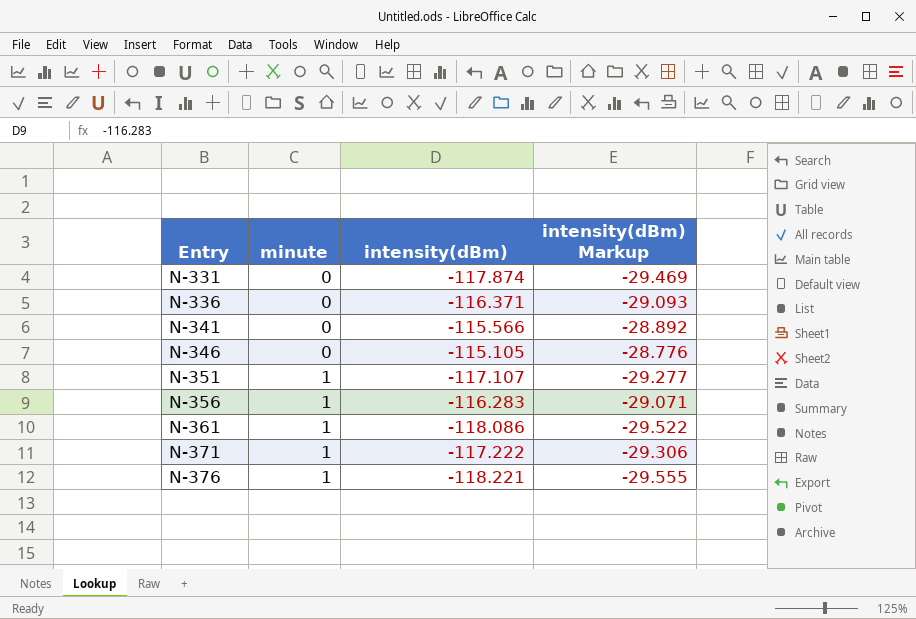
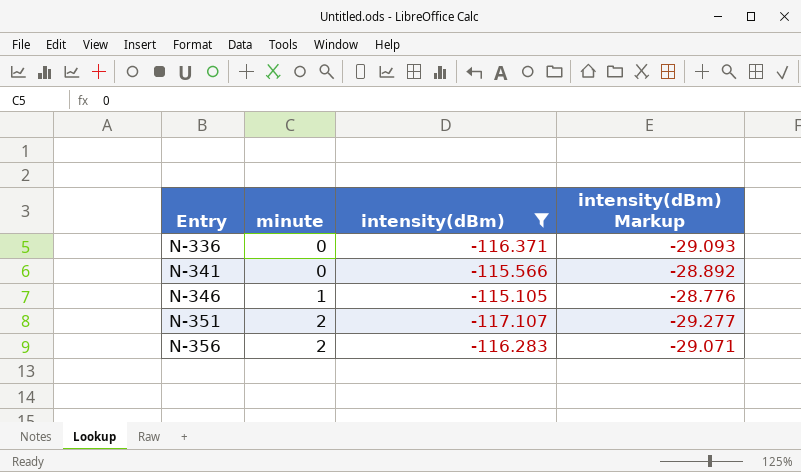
filter: none -> intensity(dBm) >= -117.107
N-346 | minute: 0 -> 1
N-351 | minute: 1 -> 2
N-356 | minute: 1 -> 2

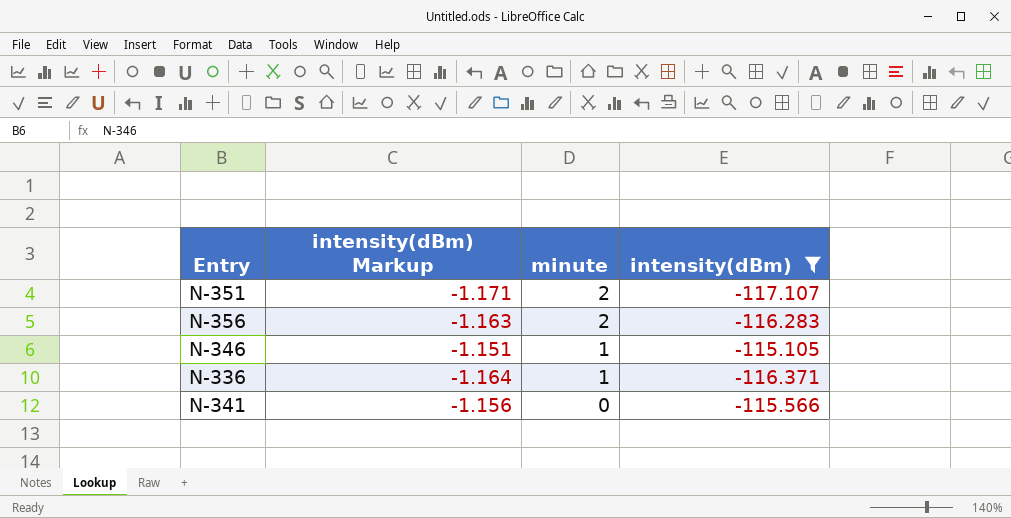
row order: Entry ascending -> minute descending
column intensity(dBm) Markup | formula: [intensity(dBm)] * 0.25 -> [intensity(dBm)] * 0.01
column intensity(dBm) Markup | position: 4 -> 2
N-336 | minute: 0 -> 1

